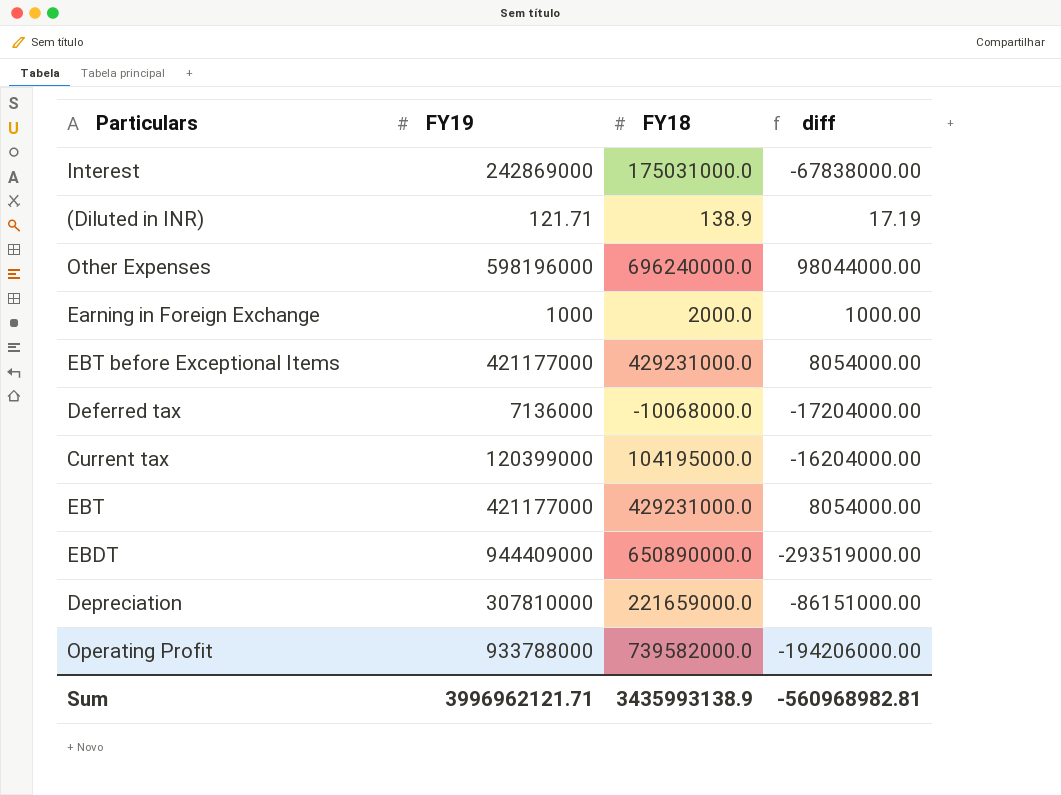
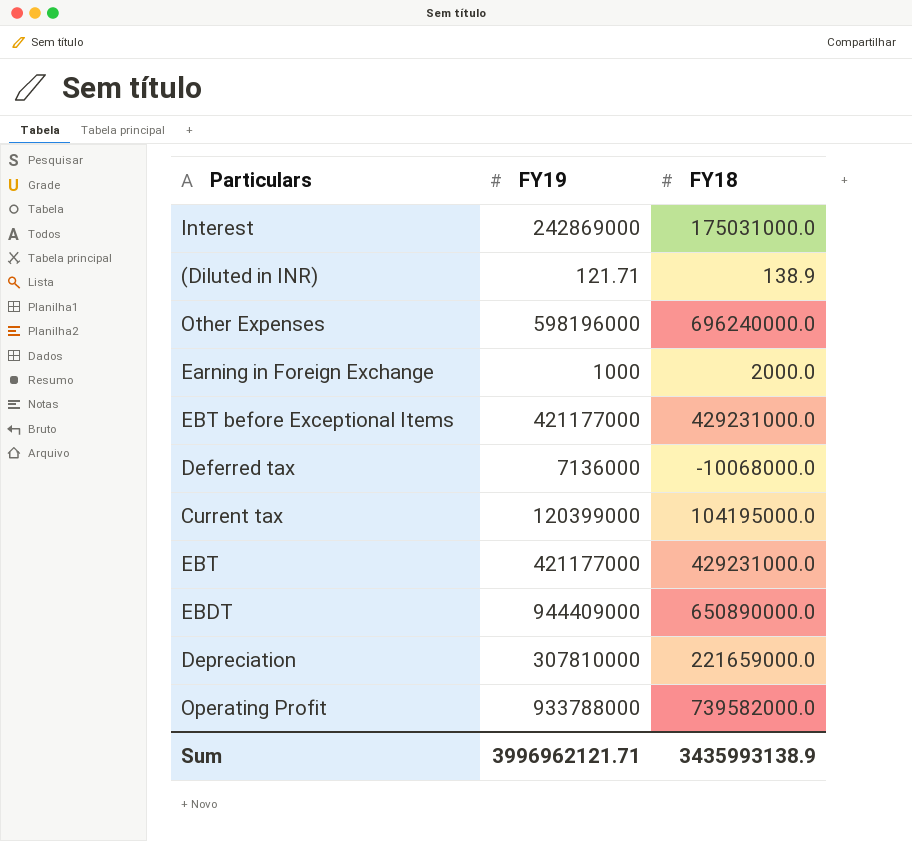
column diff | formula: [FY18] - [FY19] -> none

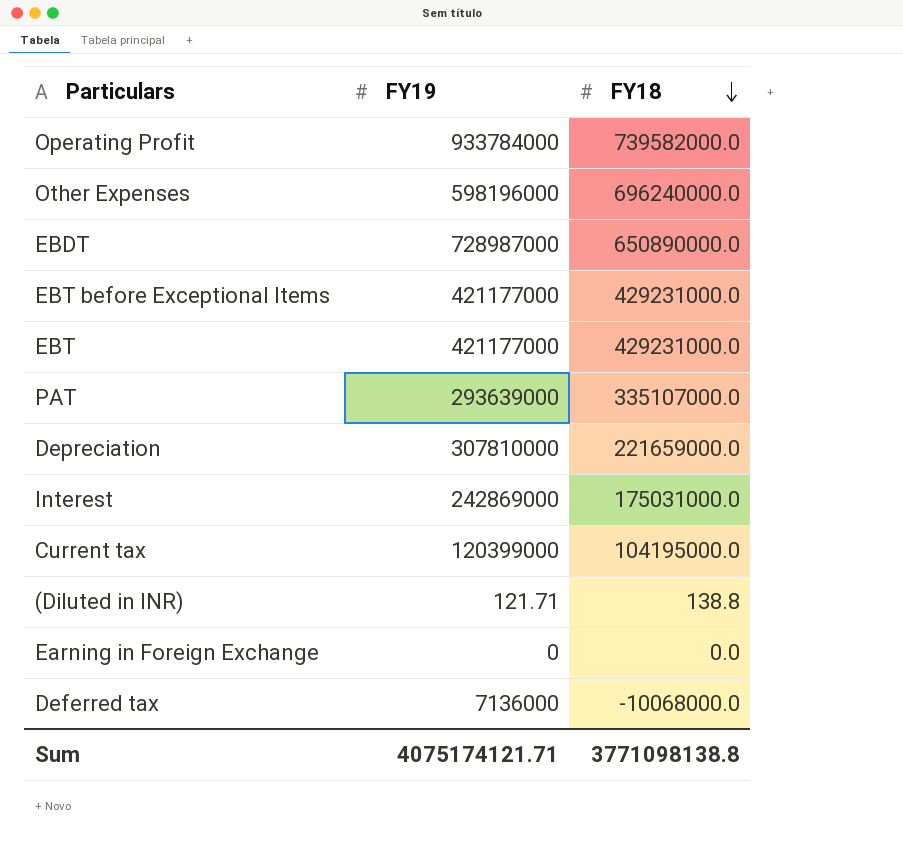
row order: none -> FY18 descending
Operating Profit | FY19: 933788000 -> 933784000
EBDT | FY19: 944409000 -> 728987000
row PAT: none -> 293639000 | 335107000.0
(Diluted in INR) | FY18: 138.9 -> 138.8
Earning in Foreign Exchange | FY19: 1000 -> 0
Earning in Foreign Exchange | FY18: 2000.0 -> 0.0
Sum | FY19: 3996962121.71 -> 4075174121.71
Sum | FY18: 3435993138.9 -> 3771098138.8

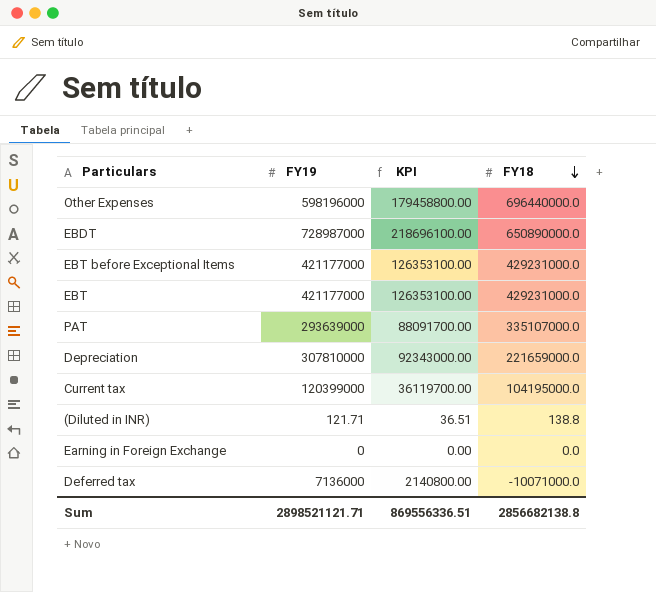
column KPI | formula: none -> [FY19] * 0.3
row Operating Profit: 933784000 | 739582000.0 -> none
row Interest: 242869000 | 175031000.0 -> none
Other Expenses | FY18: 696240000.0 -> 696440000.0
Deferred tax | FY18: -10068000.0 -> -10071000.0
Sum | FY19: 4075174121.71 -> 2898521121.71
Sum | FY18: 3771098138.8 -> 2856682138.8

